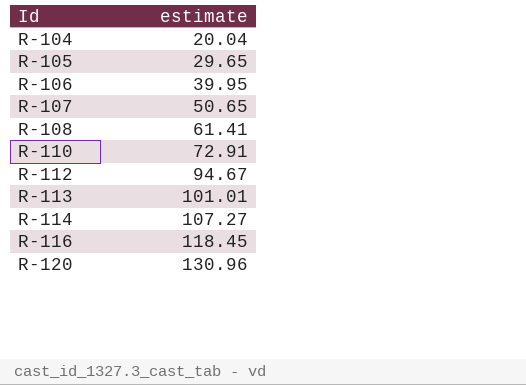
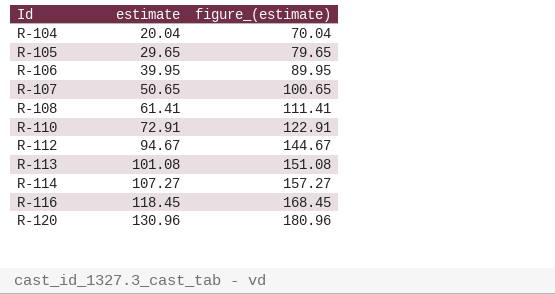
column figure_(estimate) | formula: none -> [estimate] + 50
R-113 | estimate: 101.01 -> 101.08

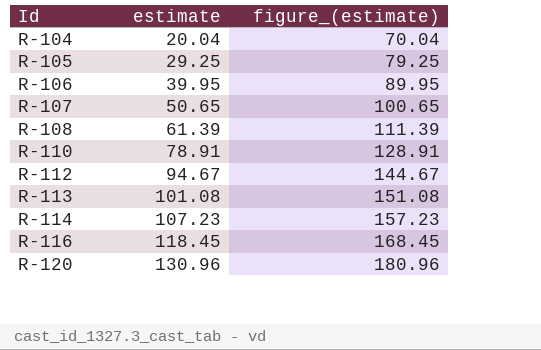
R-105 | estimate: 29.65 -> 29.25
R-105 | figure_(estimate): 79.65 -> 79.25
R-108 | estimate: 61.41 -> 61.39
R-108 | figure_(estimate): 111.41 -> 111.39
R-110 | estimate: 72.91 -> 78.91
R-110 | figure_(estimate): 122.91 -> 128.91
R-114 | estimate: 107.27 -> 107.23
R-114 | figure_(estimate): 157.27 -> 157.23

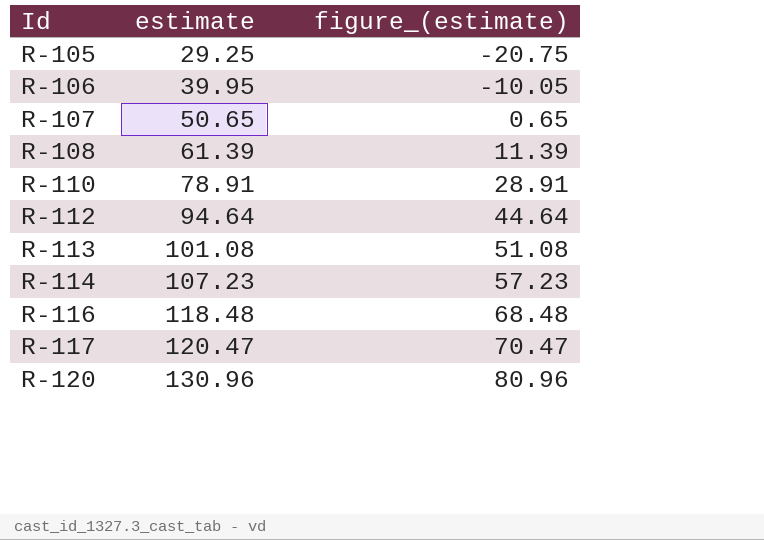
column figure_(estimate) | formula: [estimate] + 50 -> [estimate] - 50
row R-104: 20.04 | 70.04 -> none
R-112 | estimate: 94.67 -> 94.64
R-116 | estimate: 118.45 -> 118.48
row R-117: none -> 120.47 | 70.47

